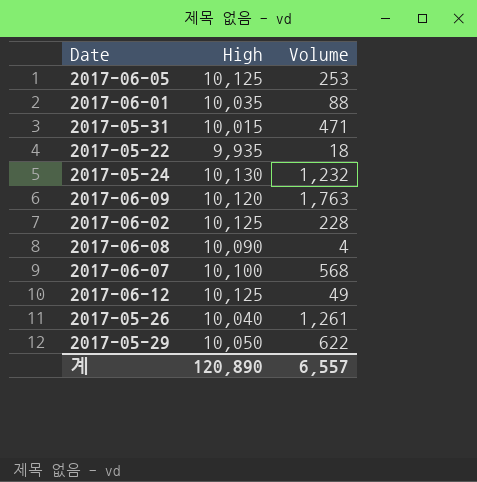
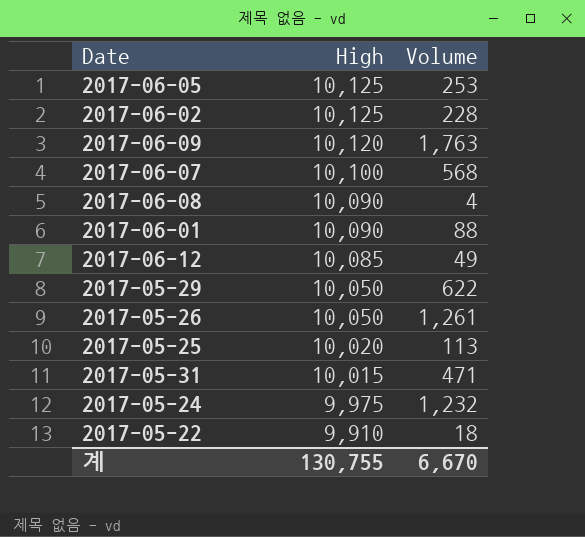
row order: none -> High descending
2017-06-01 | High: 10,035 -> 10,090
2017-06-12 | High: 10,125 -> 10,085
2017-05-26 | High: 10,040 -> 10,050
row 2017-05-25: none -> 10,020 | 113
2017-05-24 | High: 10,130 -> 9,975
2017-05-22 | High: 9,935 -> 9,910
계 | High: 120,890 -> 130,755
계 | Volume: 6,557 -> 6,670

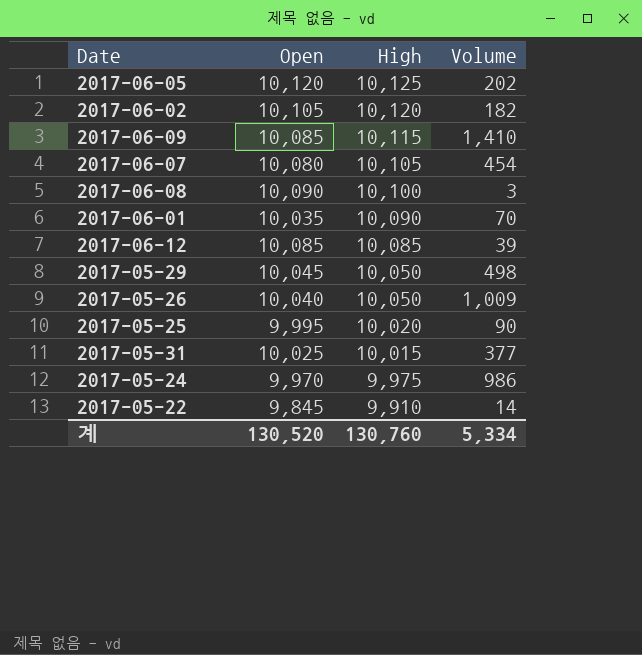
column Open | position: none -> 2
2017-06-05 | Volume: 253 -> 202
2017-06-02 | High: 10,125 -> 10,120
2017-06-02 | Volume: 228 -> 182
2017-06-09 | High: 10,120 -> 10,115
2017-06-09 | Volume: 1,763 -> 1,410
2017-06-07 | High: 10,100 -> 10,105
2017-06-07 | Volume: 568 -> 454
2017-06-08 | High: 10,090 -> 10,100
2017-06-08 | Volume: 4 -> 3
2017-06-01 | Volume: 88 -> 70
2017-06-12 | Volume: 49 -> 39
2017-05-29 | Volume: 622 -> 498
2017-05-26 | Volume: 1,261 -> 1,009
2017-05-25 | Volume: 113 -> 90
2017-05-31 | Volume: 471 -> 377
2017-05-24 | Volume: 1,232 -> 986
2017-05-22 | Volume: 18 -> 14
계 | High: 130,755 -> 130,760
계 | Volume: 6,670 -> 5,334

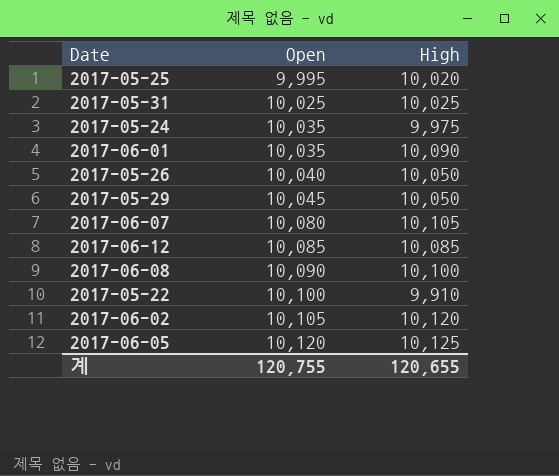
row order: High descending -> Open ascending
column Volume | position: 4 -> none
row 2017-06-09: 10,085 | 10,115 | 1,410 -> none
2017-05-31 | High: 10,015 -> 10,025
2017-05-24 | Open: 9,970 -> 10,035
2017-05-22 | Open: 9,845 -> 10,100
계 | Open: 130,520 -> 120,755
계 | High: 130,760 -> 120,655

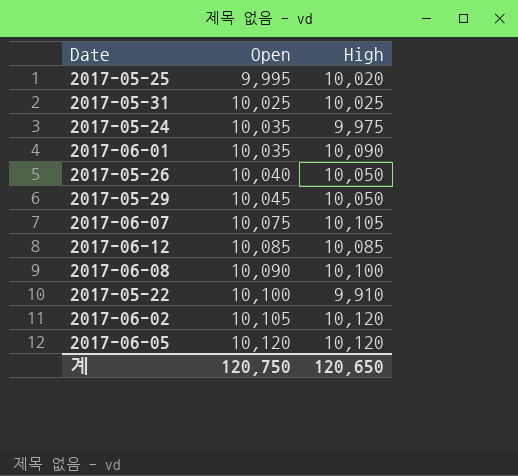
2017-06-07 | Open: 10,080 -> 10,075
2017-06-05 | High: 10,125 -> 10,120
계 | Open: 120,755 -> 120,750
계 | High: 120,655 -> 120,650

